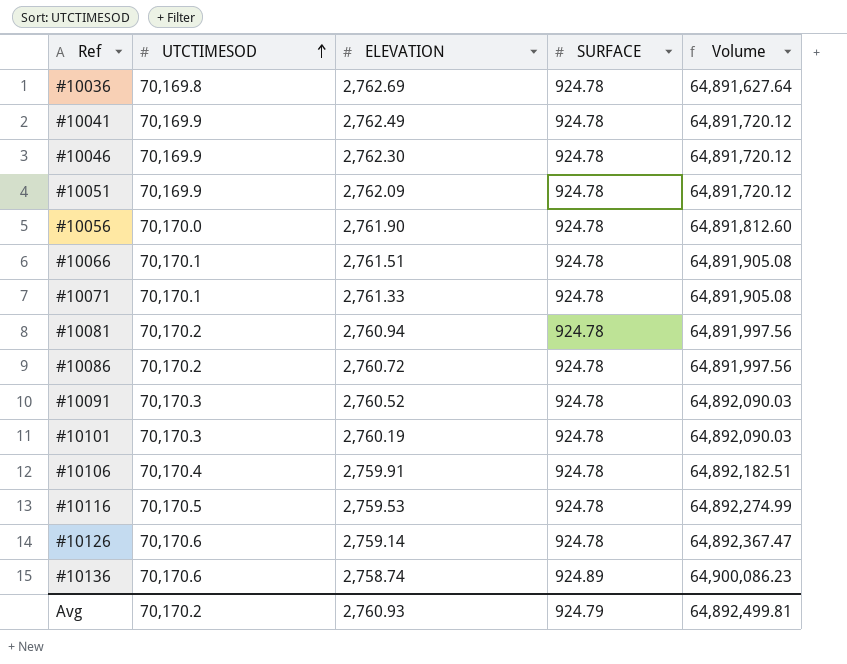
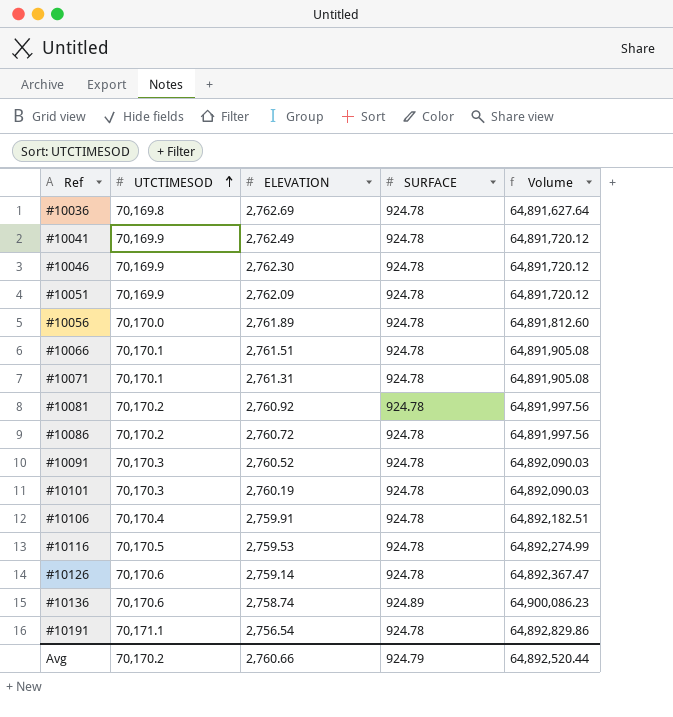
#10056 | ELEVATION: 2,761.90 -> 2,761.89
#10071 | ELEVATION: 2,761.33 -> 2,761.31
#10081 | ELEVATION: 2,760.94 -> 2,760.92
row #10191: none -> 70,171.1 | 2,756.54 | 924.78 | 64,892,829.86
Avg | ELEVATION: 2,760.93 -> 2,760.66
Avg | Volume: 64,892,499.81 -> 64,892,520.44

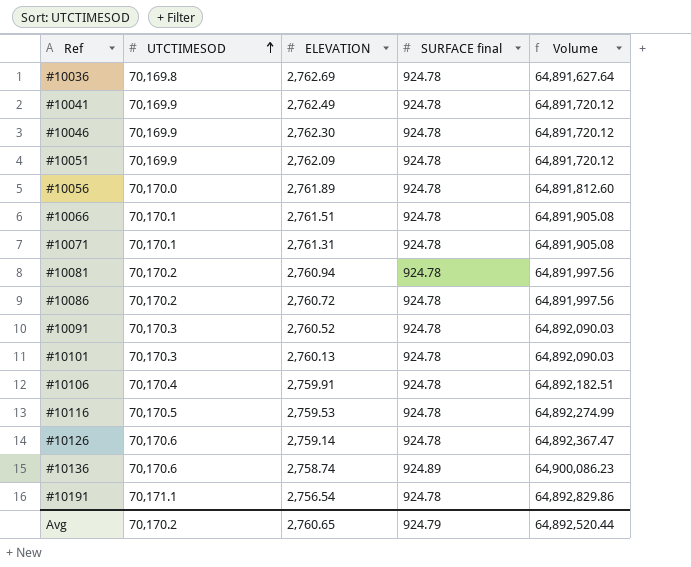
column name: SURFACE -> SURFACE final
#10081 | ELEVATION: 2,760.92 -> 2,760.94
#10101 | ELEVATION: 2,760.19 -> 2,760.13
Avg | ELEVATION: 2,760.66 -> 2,760.65

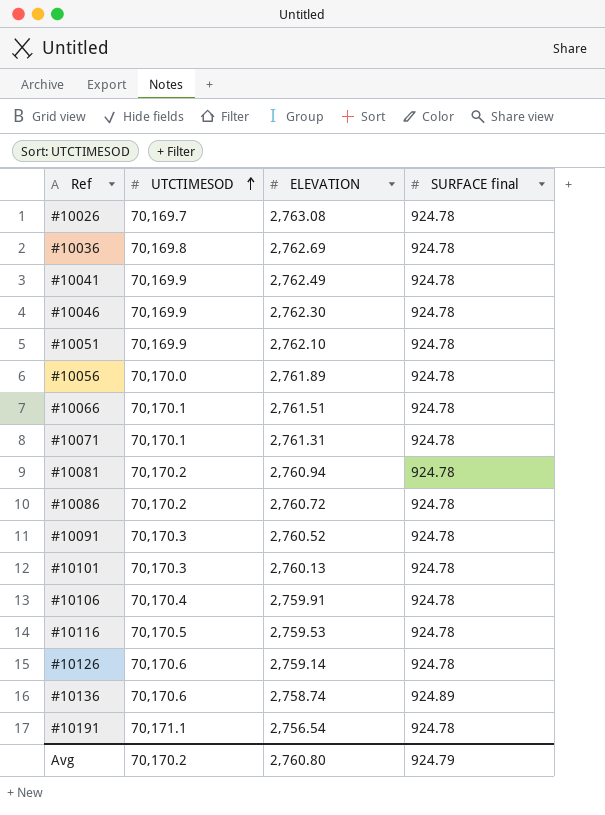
column Volume | formula: [UTCTIMESOD] * [SURFACE final] -> none
row #10026: none -> 70,169.7 | 2,763.08 | 924.78
#10051 | ELEVATION: 2,762.09 -> 2,762.10
Avg | ELEVATION: 2,760.65 -> 2,760.80

